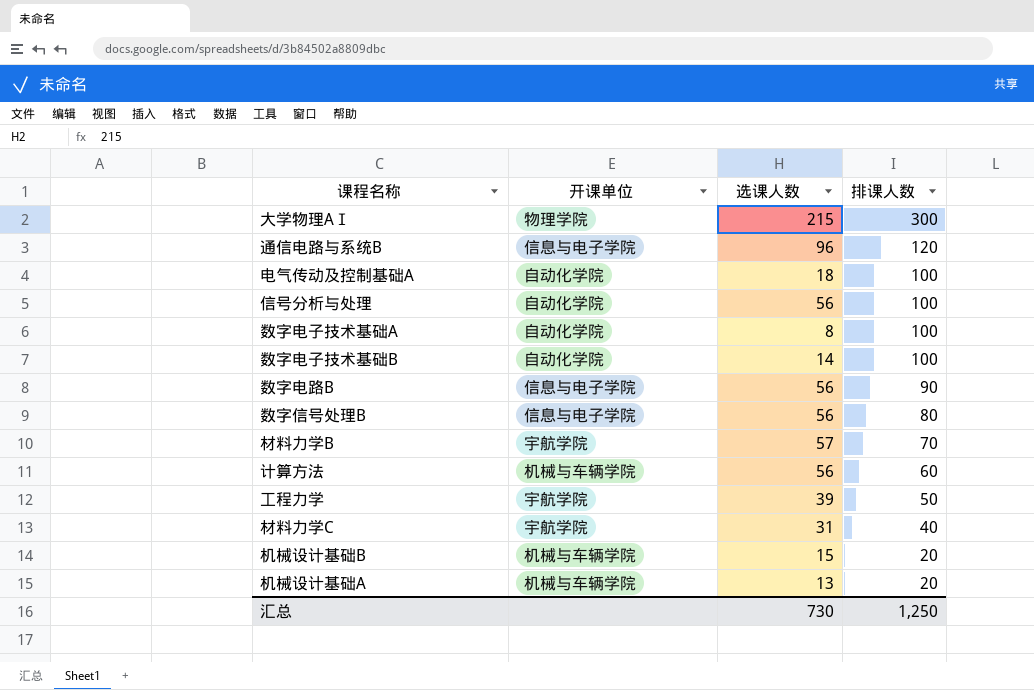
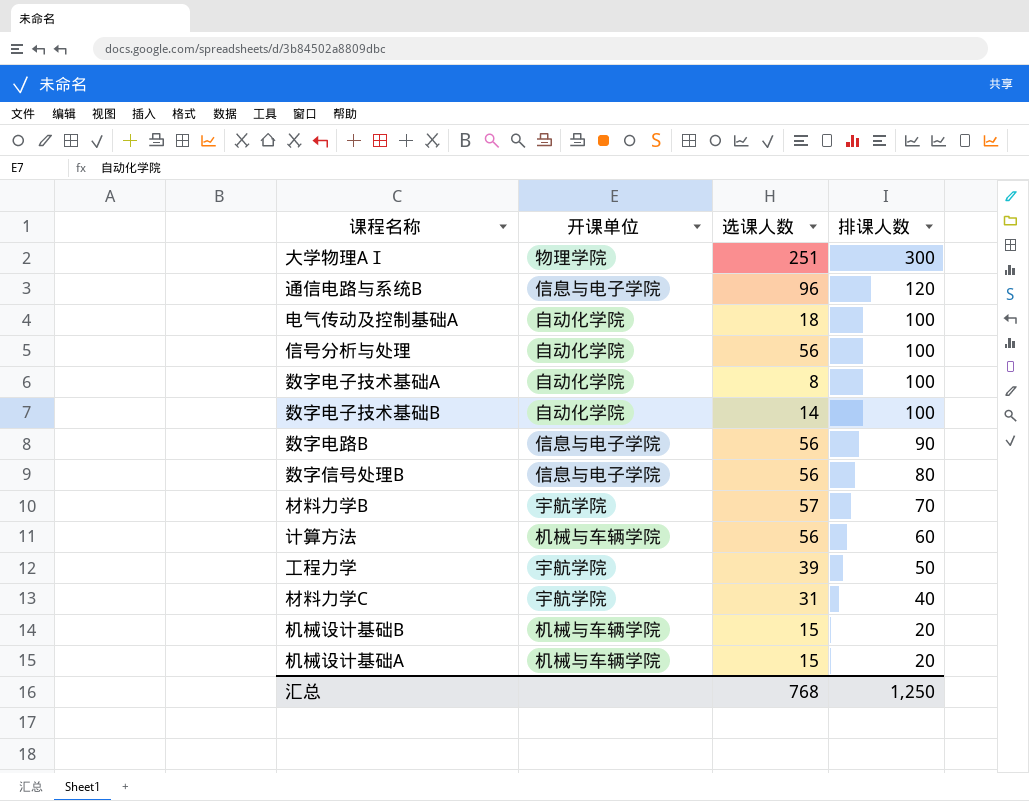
大学物理AⅠ | 选课人数: 215 -> 251
机械设计基础A | 选课人数: 13 -> 15
汇总 | 选课人数: 730 -> 768

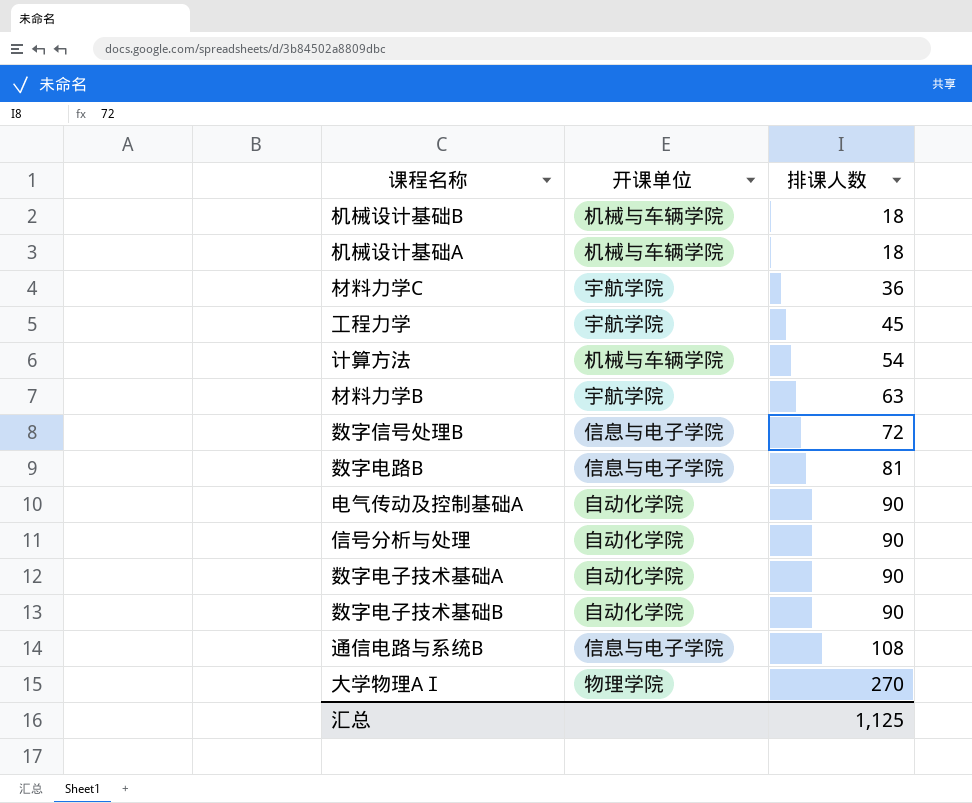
row order: 排课人数 descending -> 排课人数 ascending
column 选课人数 | position: 3 -> none
机械设计基础B | 排课人数: 20 -> 18
机械设计基础A | 排课人数: 20 -> 18
材料力学C | 排课人数: 40 -> 36
工程力学 | 排课人数: 50 -> 45
计算方法 | 排课人数: 60 -> 54
材料力学B | 排课人数: 70 -> 63
数字信号处理B | 排课人数: 80 -> 72
数字电路B | 排课人数: 90 -> 81
电气传动及控制基础A | 排课人数: 100 -> 90
信号分析与处理 | 排课人数: 100 -> 90
数字电子技术基础A | 排课人数: 100 -> 90
数字电子技术基础B | 排课人数: 100 -> 90
通信电路与系统B | 排课人数: 120 -> 108
大学物理AⅠ | 排课人数: 300 -> 270
汇总 | 排课人数: 1,250 -> 1,125

